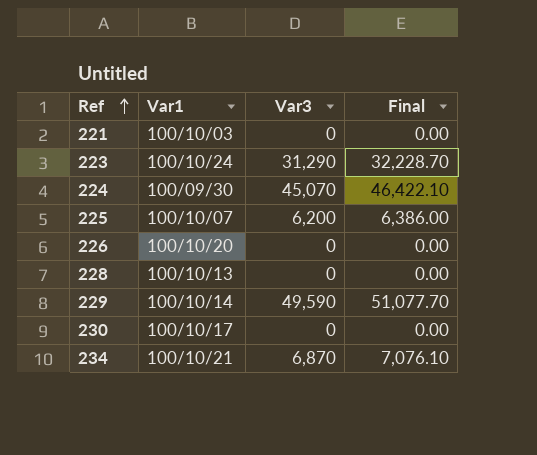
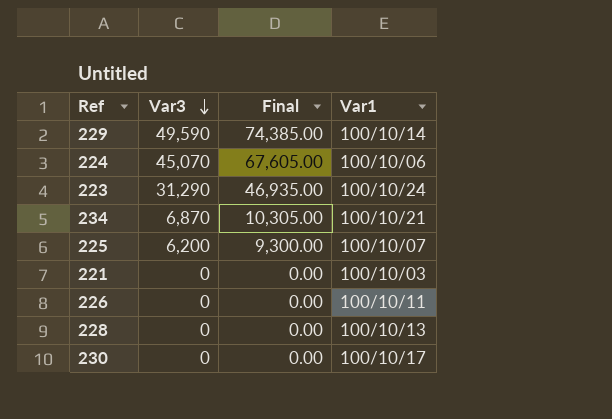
row order: Ref ascending -> Var3 descending
column Final | formula: [Var3] * 1.03 -> [Var3] * 1.5
column Var1 | position: 2 -> 4
224 | Var1: 100/09/30 -> 100/10/06
226 | Var1: 100/10/20 -> 100/10/11

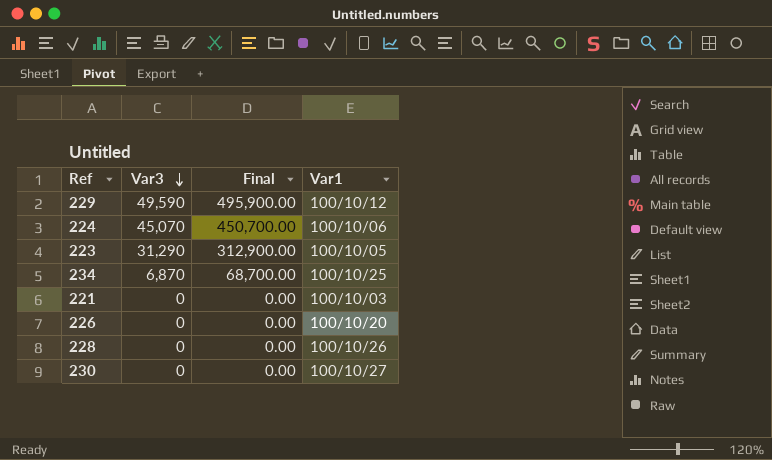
column Final | formula: [Var3] * 1.5 -> [Var3] * 10
row 225: 6,200 | 9,300.00 | 100/10/07 -> none
229 | Var1: 100/10/14 -> 100/10/12
223 | Var1: 100/10/24 -> 100/10/05
234 | Var1: 100/10/21 -> 100/10/25
226 | Var1: 100/10/11 -> 100/10/20
228 | Var1: 100/10/13 -> 100/10/26
230 | Var1: 100/10/17 -> 100/10/27

